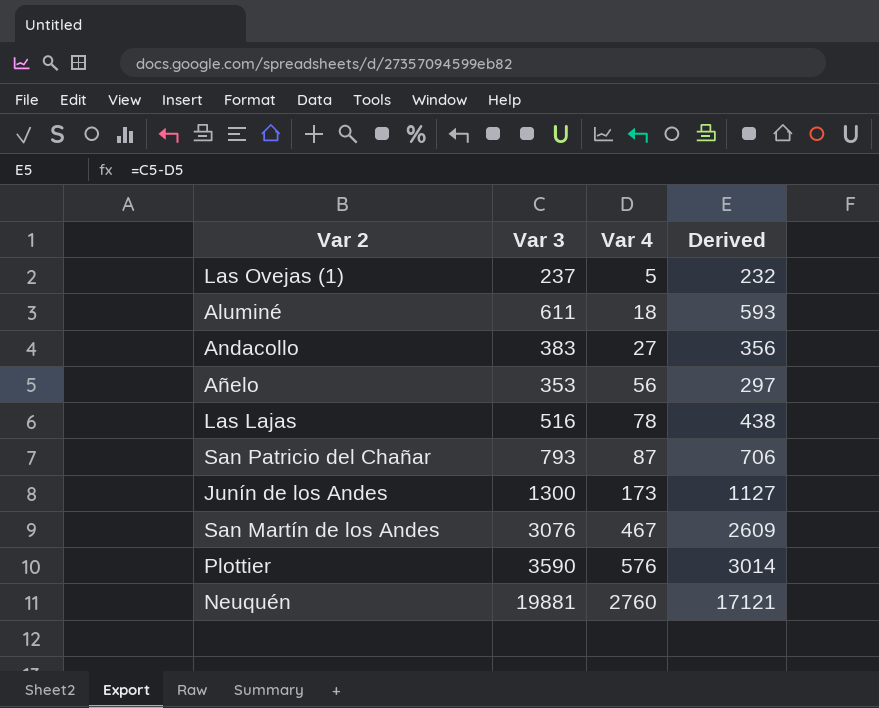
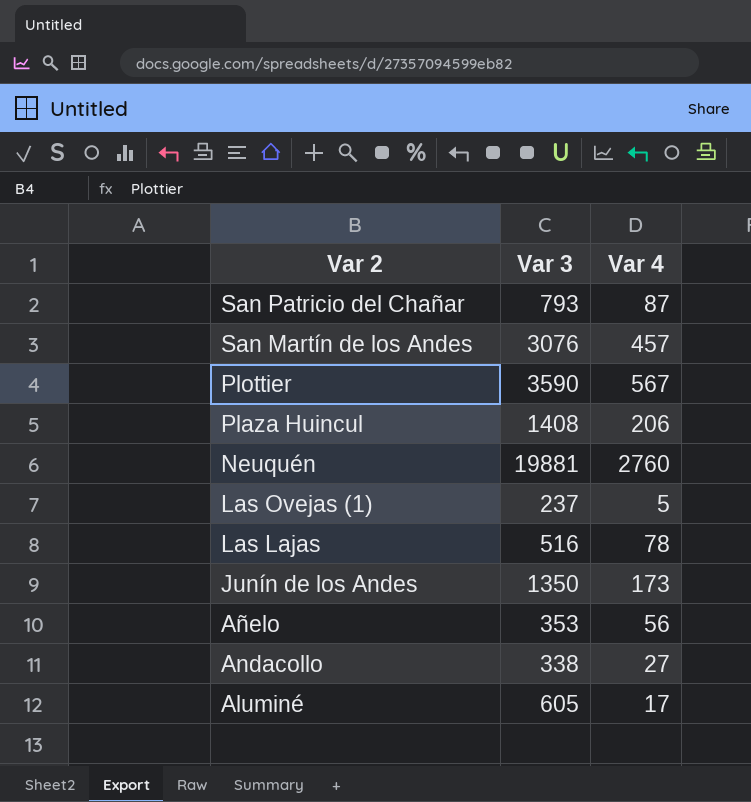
row order: Var 4 ascending -> Var 2 descending
column Derived | formula: [Var 3] - [Var 4] -> none
San Martín de los Andes | Var 4: 467 -> 457
Plottier | Var 4: 576 -> 567
row Plaza Huincul: none -> 1408 | 206
Junín de los Andes | Var 3: 1300 -> 1350
Andacollo | Var 3: 383 -> 338
Aluminé | Var 3: 611 -> 605
Aluminé | Var 4: 18 -> 17

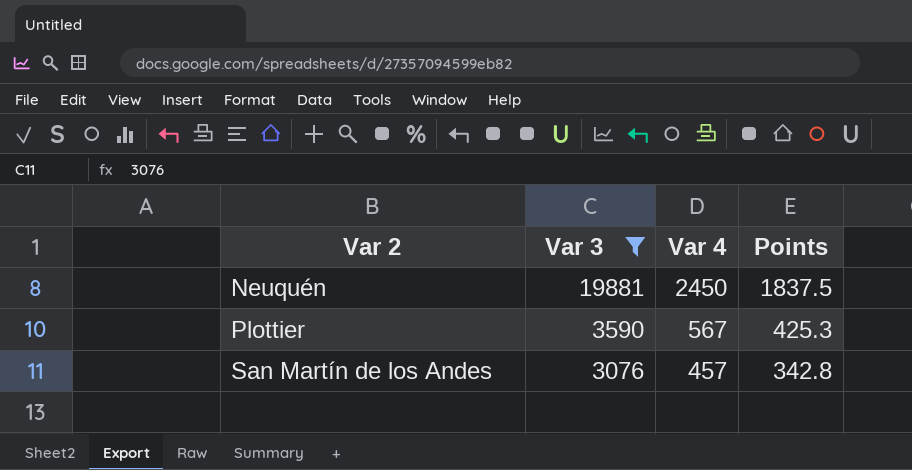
filter: none -> Var 3 >= 3076
row order: Var 2 descending -> Var 2 ascending
column Points | formula: none -> [Var 4] * 0.75
Neuquén | Var 4: 2760 -> 2450

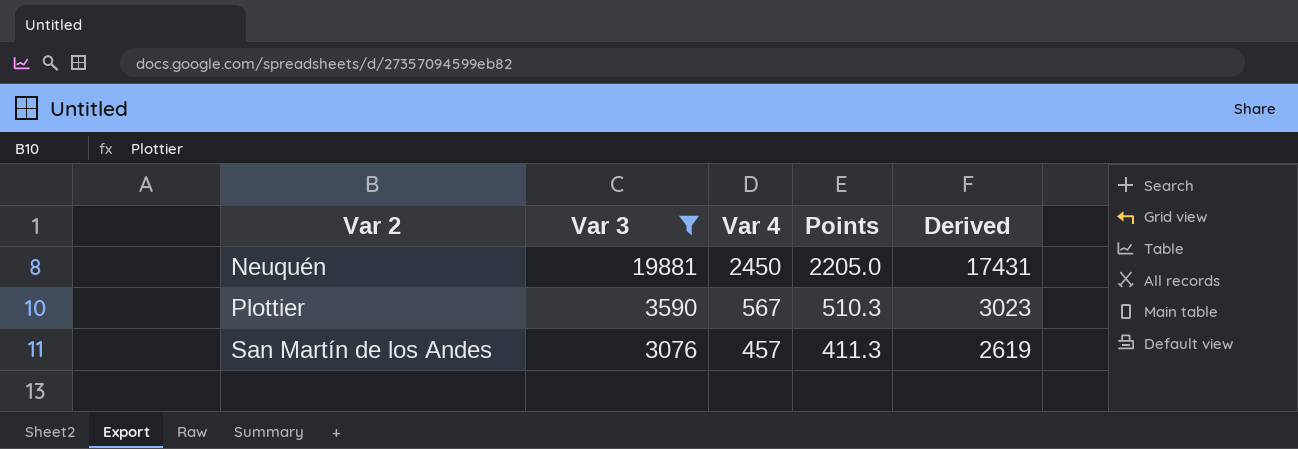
column Points | formula: [Var 4] * 0.75 -> [Var 4] * 0.9
column Derived | formula: none -> [Var 3] - [Var 4]

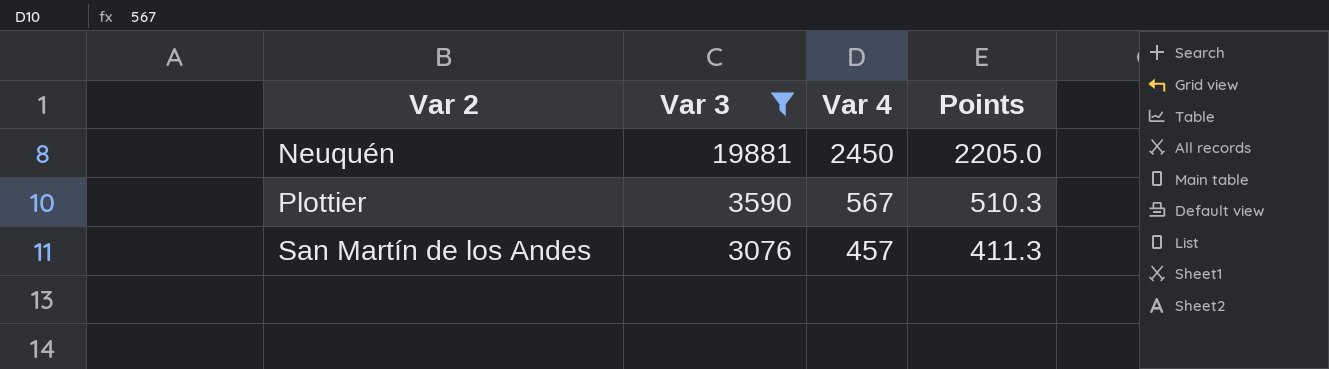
column Derived | formula: [Var 3] - [Var 4] -> none

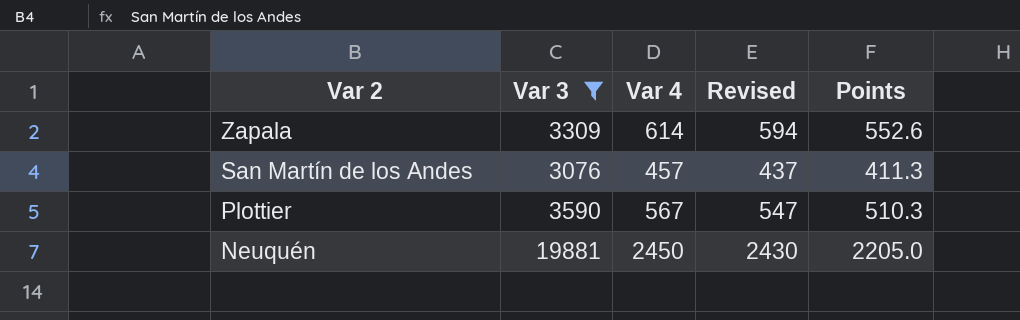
row order: Var 2 ascending -> Var 2 descending
column Revised | formula: none -> [Var 4] - 20
row Zapala: none -> 3309 | 614 | 594 | 552.6

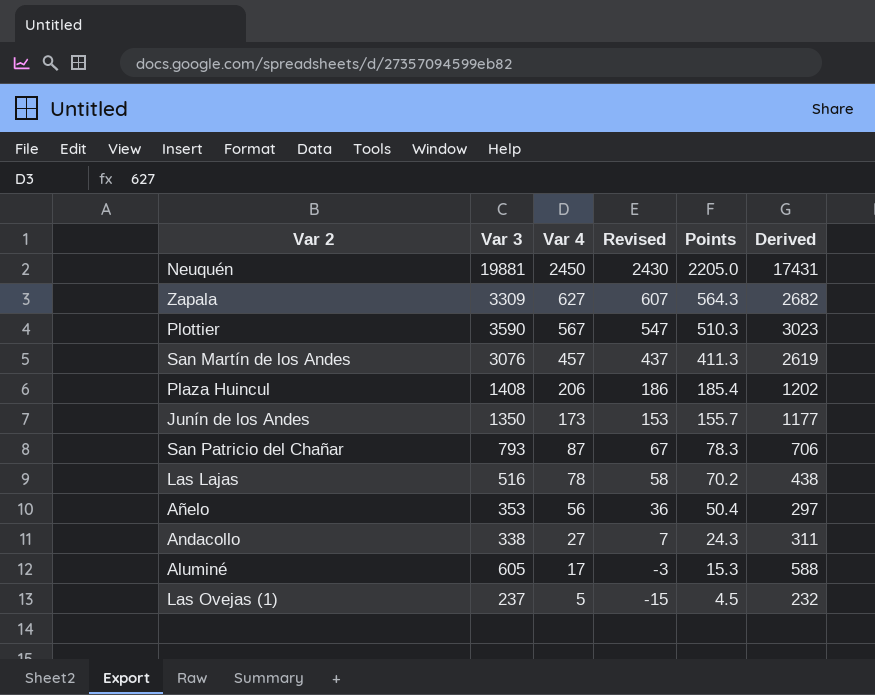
filter: Var 3 >= 3076 -> none
row order: Var 2 descending -> Var 4 descending
column Derived | formula: none -> [Var 3] - [Var 4]
Zapala | Var 4: 614 -> 627
Zapala | Revised: 594 -> 607
Zapala | Points: 552.6 -> 564.3

